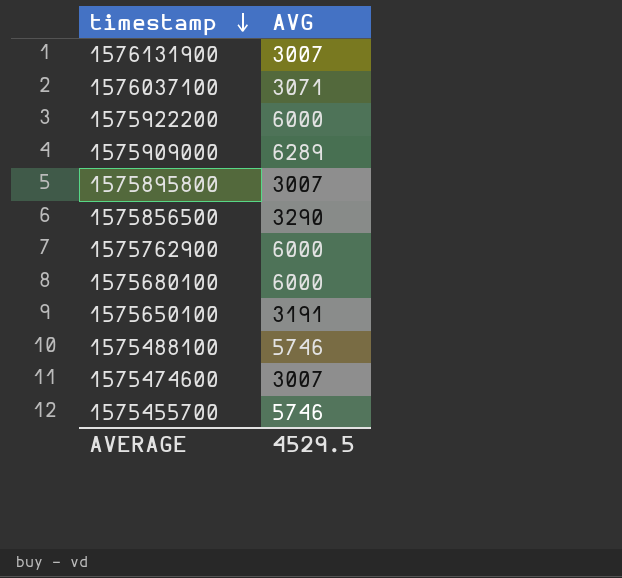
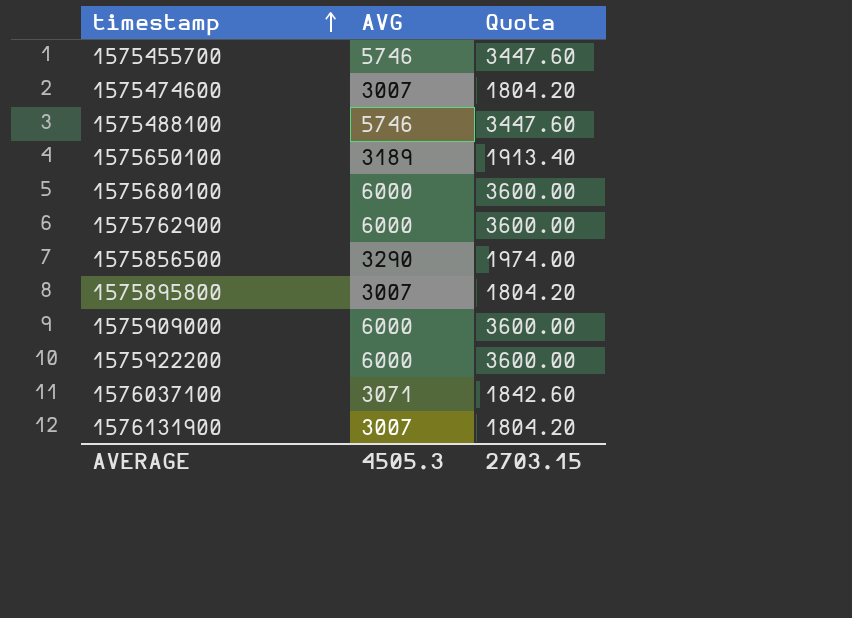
row order: timestamp descending -> timestamp ascending
column Quota | formula: none -> [AVG] * 0.6
1575650100 | AVG: 3191 -> 3189
1575909000 | AVG: 6289 -> 6000
AVERAGE | AVG: 4529.5 -> 4505.3

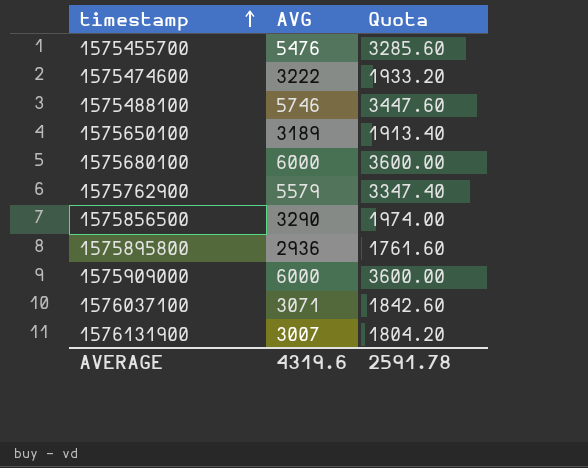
row 1575922200: 6000 | 3600.00 -> none
1575455700 | AVG: 5746 -> 5476
1575455700 | Quota: 3447.60 -> 3285.60
1575474600 | AVG: 3007 -> 3222
1575474600 | Quota: 1804.20 -> 1933.20
1575762900 | AVG: 6000 -> 5579
1575762900 | Quota: 3600.00 -> 3347.40
1575895800 | AVG: 3007 -> 2936
1575895800 | Quota: 1804.20 -> 1761.60
AVERAGE | AVG: 4505.3 -> 4319.6
AVERAGE | Quota: 2703.15 -> 2591.78

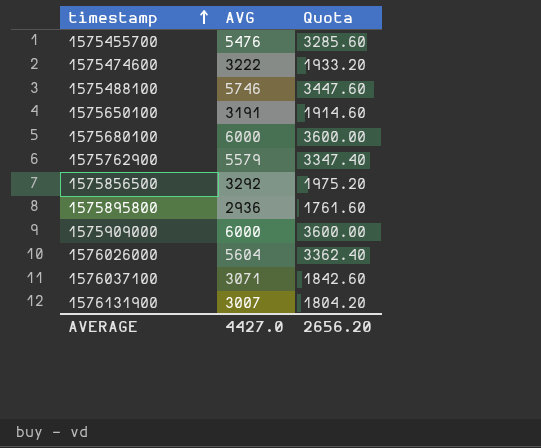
1575650100 | AVG: 3189 -> 3191
1575650100 | Quota: 1913.40 -> 1914.60
1575856500 | AVG: 3290 -> 3292
1575856500 | Quota: 1974.00 -> 1975.20
row 1576026000: none -> 5604 | 3362.40
AVERAGE | AVG: 4319.6 -> 4427.0
AVERAGE | Quota: 2591.78 -> 2656.20

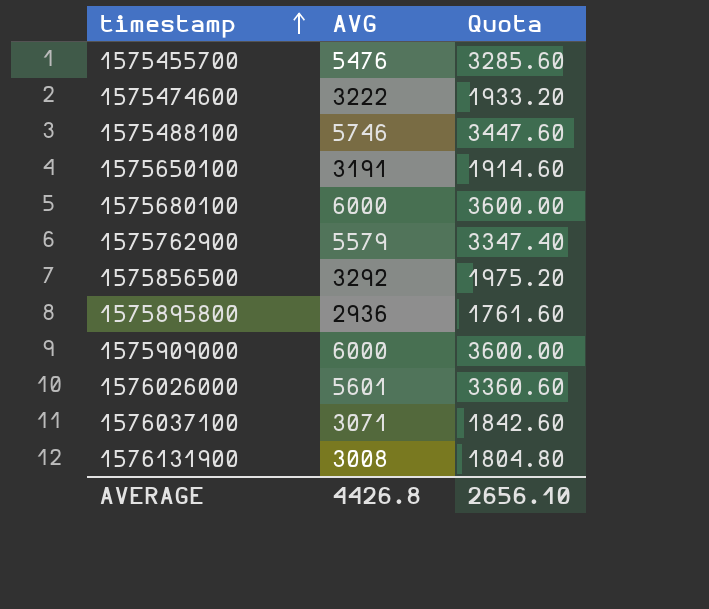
1576026000 | AVG: 5604 -> 5601
1576026000 | Quota: 3362.40 -> 3360.60
1576131900 | AVG: 3007 -> 3008
1576131900 | Quota: 1804.20 -> 1804.80
AVERAGE | AVG: 4427.0 -> 4426.8
AVERAGE | Quota: 2656.20 -> 2656.10

